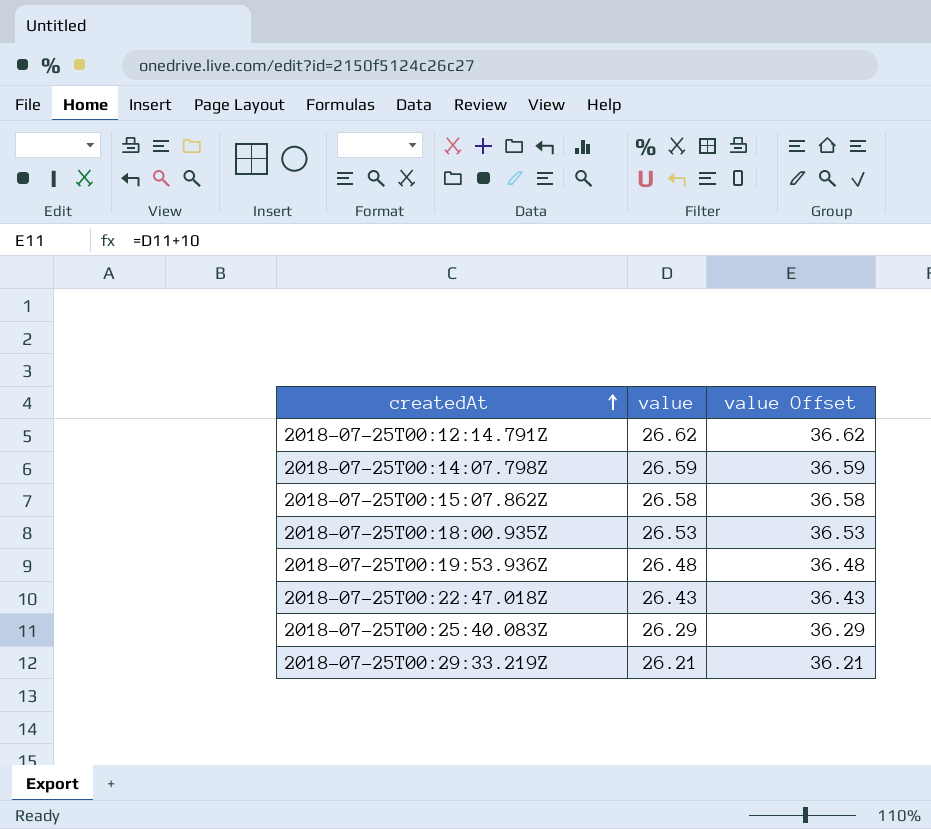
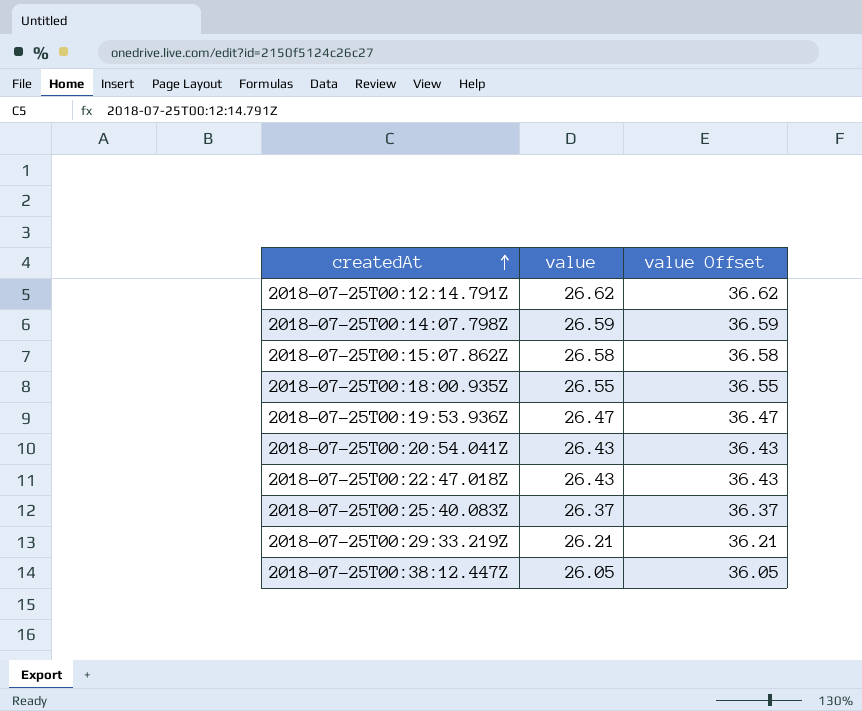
2018-07-25T00:18:00.935Z | value: 26.53 -> 26.55
2018-07-25T00:18:00.935Z | value Offset: 36.53 -> 36.55
2018-07-25T00:19:53.936Z | value: 26.48 -> 26.47
2018-07-25T00:19:53.936Z | value Offset: 36.48 -> 36.47
row 2018-07-25T00:20:54.041Z: none -> 26.43 | 36.43
2018-07-25T00:25:40.083Z | value: 26.29 -> 26.37
2018-07-25T00:25:40.083Z | value Offset: 36.29 -> 36.37
row 2018-07-25T00:38:12.447Z: none -> 26.05 | 36.05

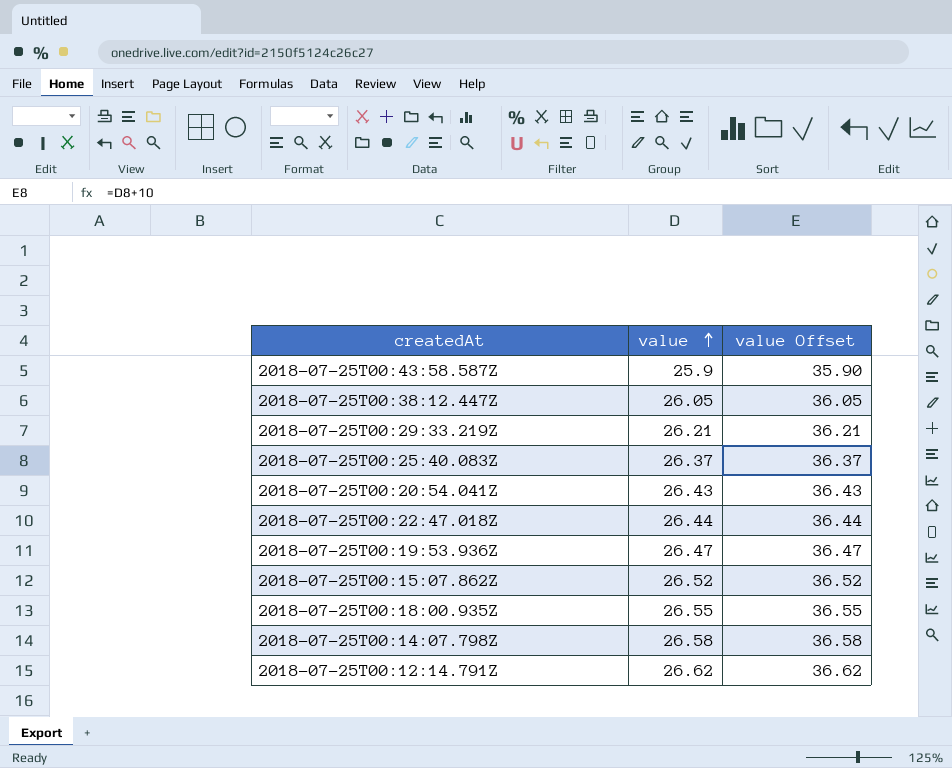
row order: createdAt ascending -> value ascending
row 2018-07-25T00:43:58.587Z: none -> 25.9 | 35.90
2018-07-25T00:22:47.018Z | value: 26.43 -> 26.44
2018-07-25T00:22:47.018Z | value Offset: 36.43 -> 36.44
2018-07-25T00:15:07.862Z | value: 26.58 -> 26.52
2018-07-25T00:15:07.862Z | value Offset: 36.58 -> 36.52
2018-07-25T00:14:07.798Z | value: 26.59 -> 26.58
2018-07-25T00:14:07.798Z | value Offset: 36.59 -> 36.58

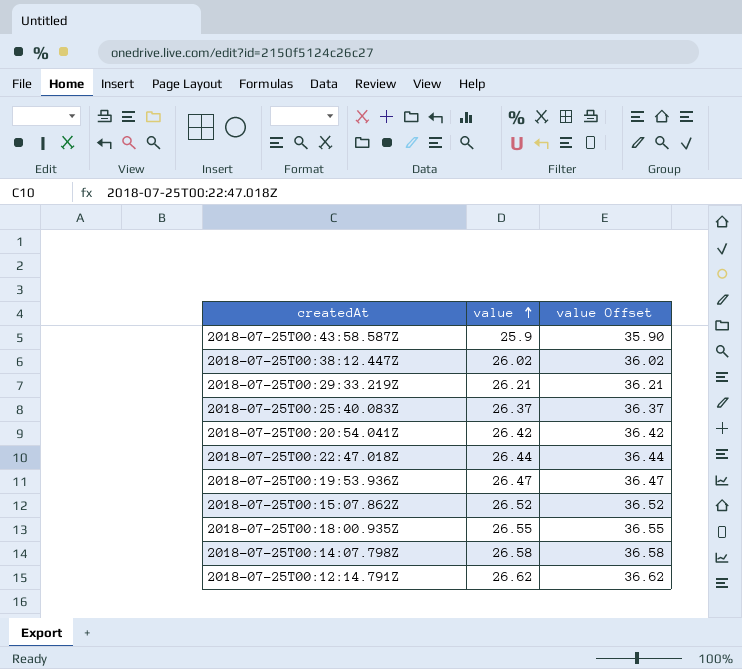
2018-07-25T00:38:12.447Z | value: 26.05 -> 26.02
2018-07-25T00:38:12.447Z | value Offset: 36.05 -> 36.02
2018-07-25T00:20:54.041Z | value: 26.43 -> 26.42
2018-07-25T00:20:54.041Z | value Offset: 36.43 -> 36.42

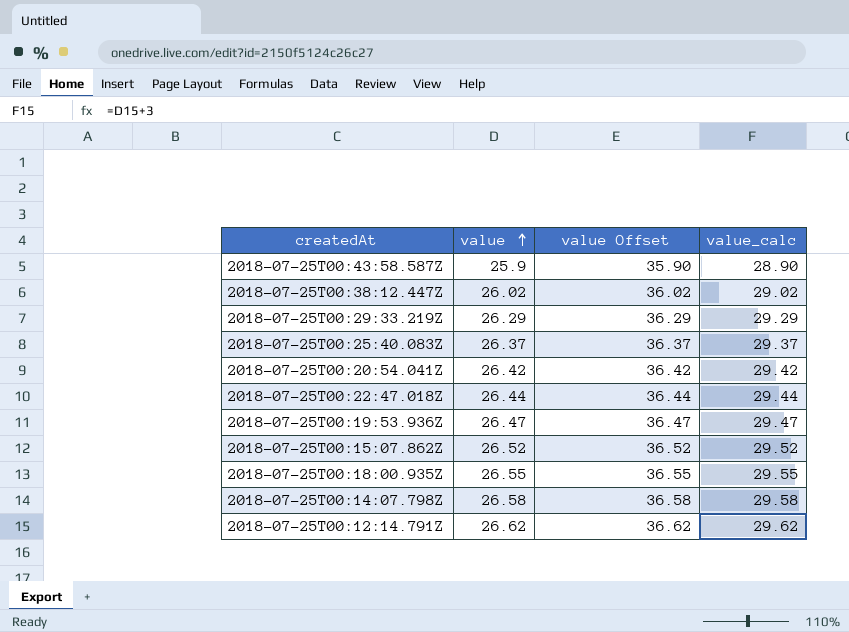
column value_calc | formula: none -> [value] + 3
2018-07-25T00:29:33.219Z | value: 26.21 -> 26.29
2018-07-25T00:29:33.219Z | value Offset: 36.21 -> 36.29

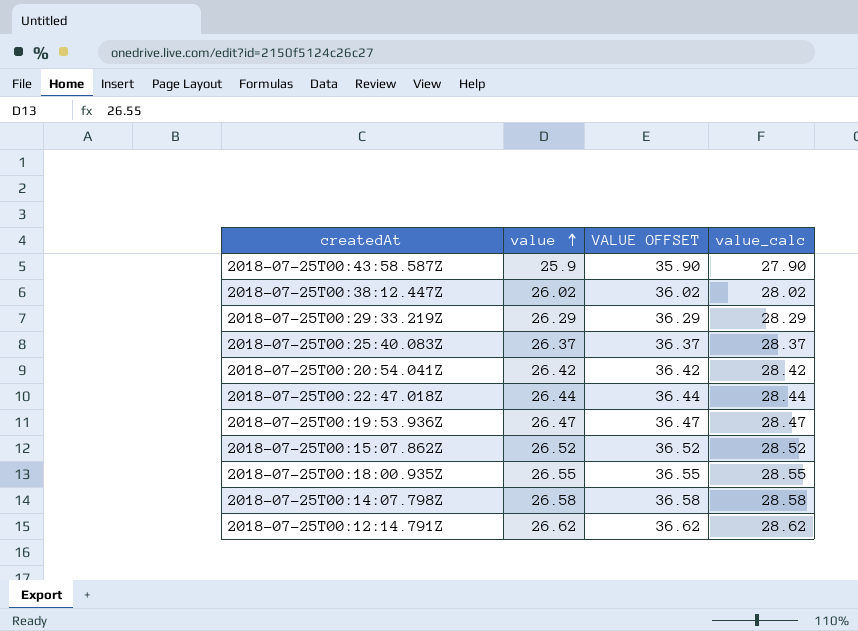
column name: value Offset -> VALUE OFFSET
column value_calc | formula: [value] + 3 -> [value] + 2

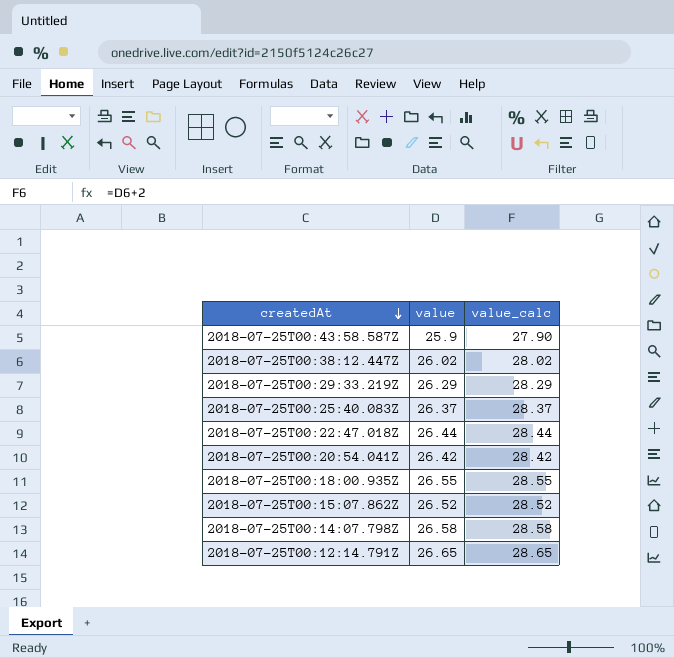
row order: value ascending -> createdAt descending
column VALUE OFFSET | formula: [value] + 10 -> none
row 2018-07-25T00:19:53.936Z: 26.47 | 36.47 | 28.47 -> none
2018-07-25T00:12:14.791Z | value: 26.62 -> 26.65
2018-07-25T00:12:14.791Z | value_calc: 28.62 -> 28.65

